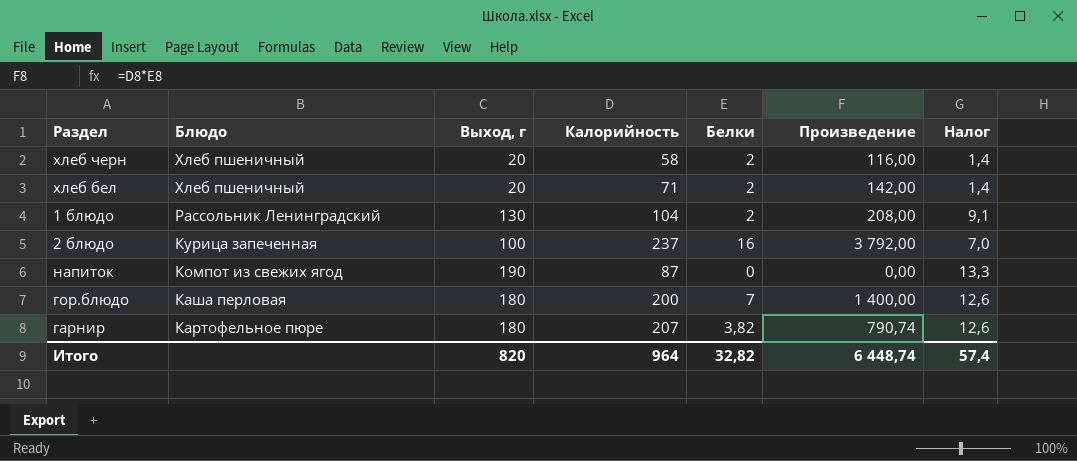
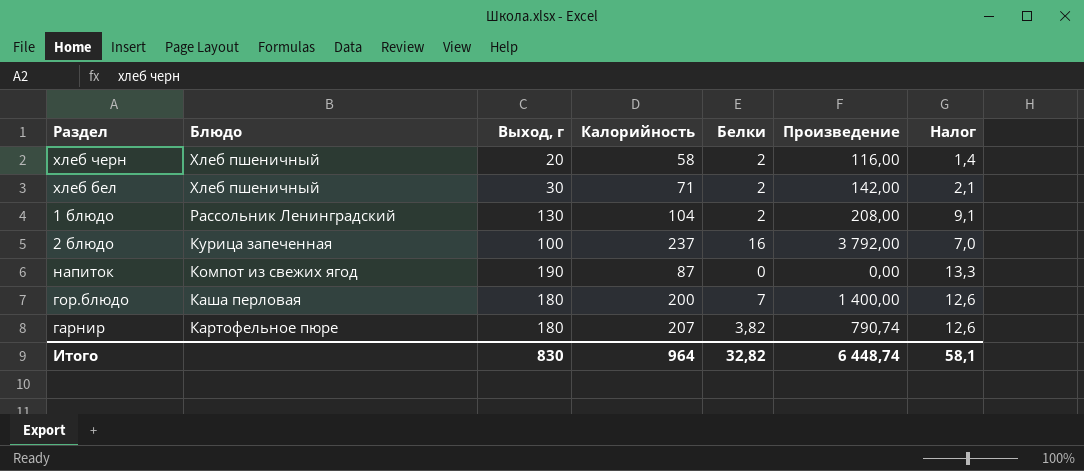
хлеб бел | Выход, г: 20 -> 30
хлеб бел | Налог: 1,4 -> 2,1
Итого | Выход, г: 820 -> 830
Итого | Налог: 57,4 -> 58,1

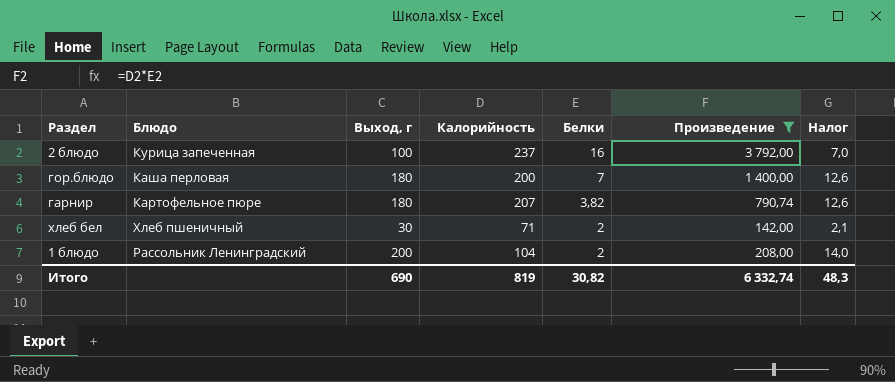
filter: none -> Произведение >= 142,00
row order: Блюдо descending -> Белки descending
1 блюдо | Выход, г: 130 -> 200
1 блюдо | Налог: 9,1 -> 14,0
Итого | Выход, г: 830 -> 690
Итого | Калорийность: 964 -> 819
Итого | Белки: 32,82 -> 30,82
Итого | Произведение: 6 448,74 -> 6 332,74
Итого | Налог: 58,1 -> 48,3

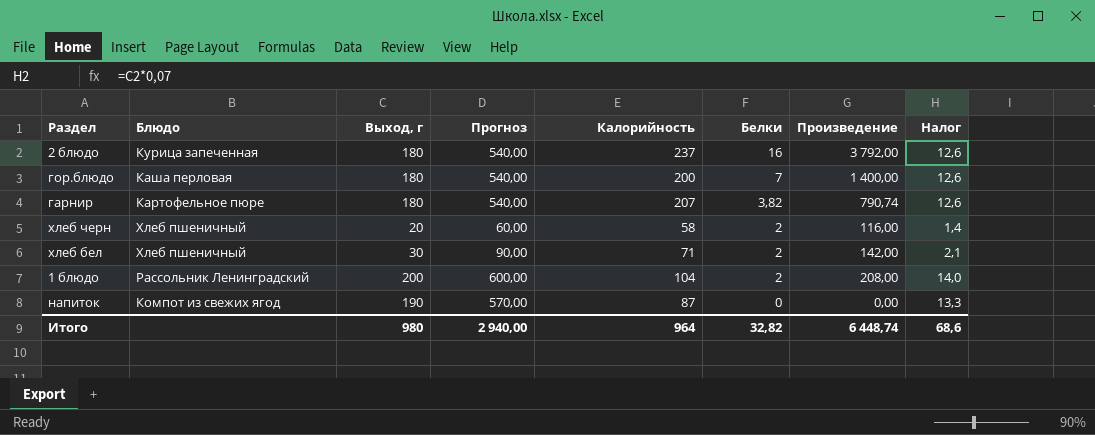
filter: Произведение >= 142,00 -> none
column Прогноз | formula: none -> [Выход, г] * 3
2 блюдо | Выход, г: 100 -> 180
2 блюдо | Налог: 7,0 -> 12,6
Итого | Выход, г: 690 -> 980
Итого | Калорийность: 819 -> 964
Итого | Белки: 30,82 -> 32,82
Итого | Произведение: 6 332,74 -> 6 448,74
Итого | Налог: 48,3 -> 68,6

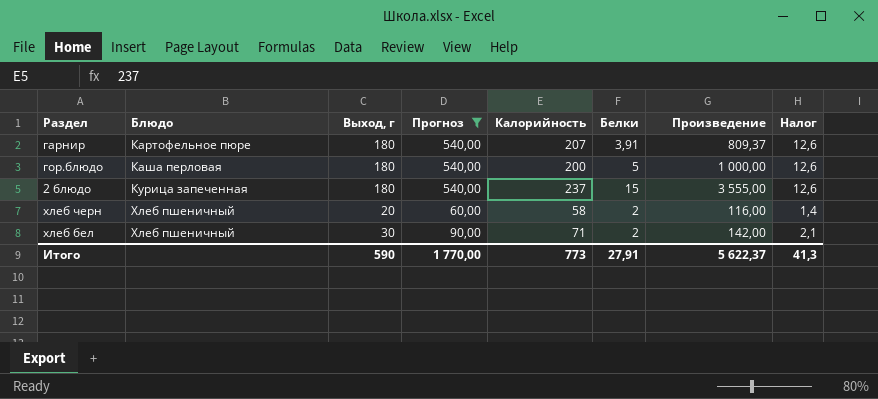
filter: none -> Прогноз <= 540,00
row order: Белки descending -> Блюдо ascending
гарнир | Белки: 3,82 -> 3,91
гарнир | Произведение: 790,74 -> 809,37
гор.блюдо | Белки: 7 -> 5
гор.блюдо | Произведение: 1 400,00 -> 1 000,00
2 блюдо | Белки: 16 -> 15
2 блюдо | Произведение: 3 792,00 -> 3 555,00
Итого | Выход, г: 980 -> 590
Итого | Прогноз: 2 940,00 -> 1 770,00
Итого | Калорийность: 964 -> 773
Итого | Белки: 32,82 -> 27,91
Итого | Произведение: 6 448,74 -> 5 622,37
Итого | Налог: 68,6 -> 41,3

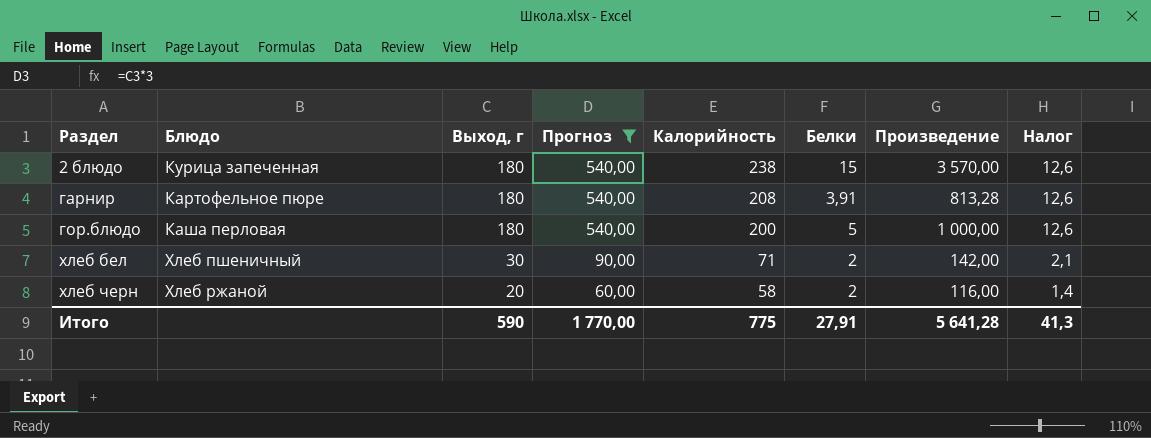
row order: Блюдо ascending -> Раздел ascending
2 блюдо | Калорийность: 237 -> 238
2 блюдо | Произведение: 3 555,00 -> 3 570,00
гарнир | Калорийность: 207 -> 208
гарнир | Произведение: 809,37 -> 813,28
хлеб черн | Блюдо: Хлеб пшеничный -> Хлеб ржаной
Итого | Калорийность: 773 -> 775
Итого | Произведение: 5 622,37 -> 5 641,28

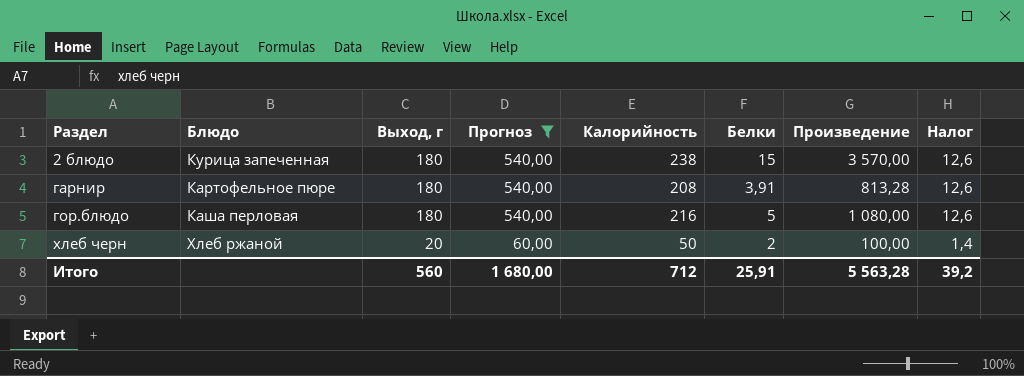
row хлеб бел: Хлеб пшеничный | 30 | 90,00 | 71 | 2 | 142,00 | 2,1 -> none
гор.блюдо | Калорийность: 200 -> 216
гор.блюдо | Произведение: 1 000,00 -> 1 080,00
хлеб черн | Калорийность: 58 -> 50
хлеб черн | Произведение: 116,00 -> 100,00
Итого | Выход, г: 590 -> 560
Итого | Прогноз: 1 770,00 -> 1 680,00
Итого | Калорийность: 775 -> 712
Итого | Белки: 27,91 -> 25,91
Итого | Произведение: 5 641,28 -> 5 563,28
Итого | Налог: 41,3 -> 39,2

